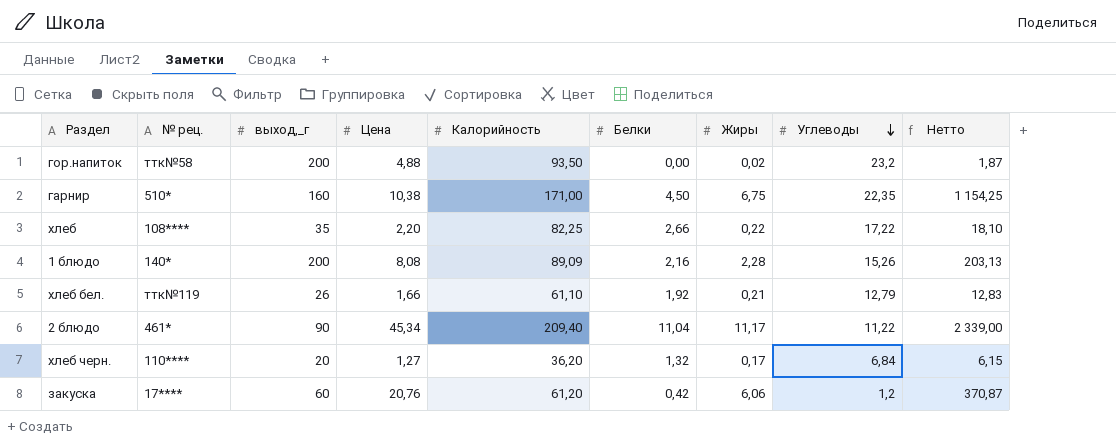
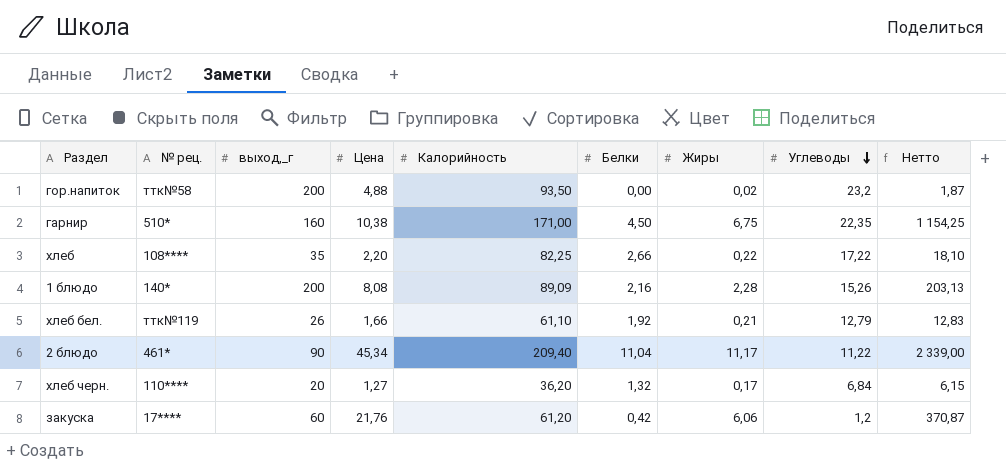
закуска | Цена: 20,76 -> 21,76

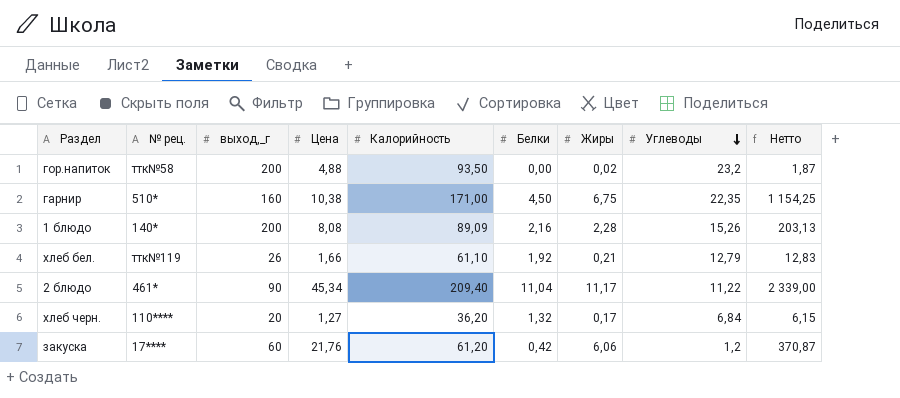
row хлеб: 108**** | 35 | 2,20 | 82,25 | 2,66 | 0,22 | 17,22 | 18,10 -> none

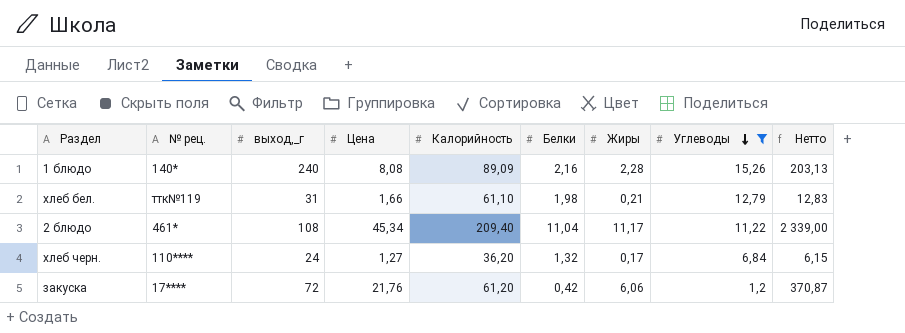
filter: none -> Углеводы <= 15,26
1 блюдо | выход,_г: 200 -> 240
хлеб бел. | выход,_г: 26 -> 31
хлеб бел. | Белки: 1,92 -> 1,98
2 блюдо | выход,_г: 90 -> 108
хлеб черн. | выход,_г: 20 -> 24
закуска | выход,_г: 60 -> 72

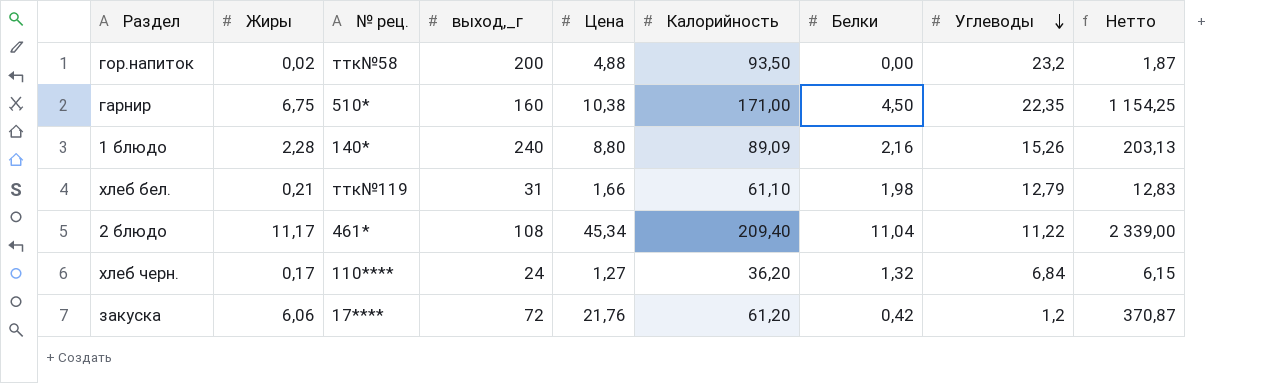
filter: Углеводы <= 15,26 -> none
column Жиры | position: 7 -> 2
1 блюдо | Цена: 8,08 -> 8,80

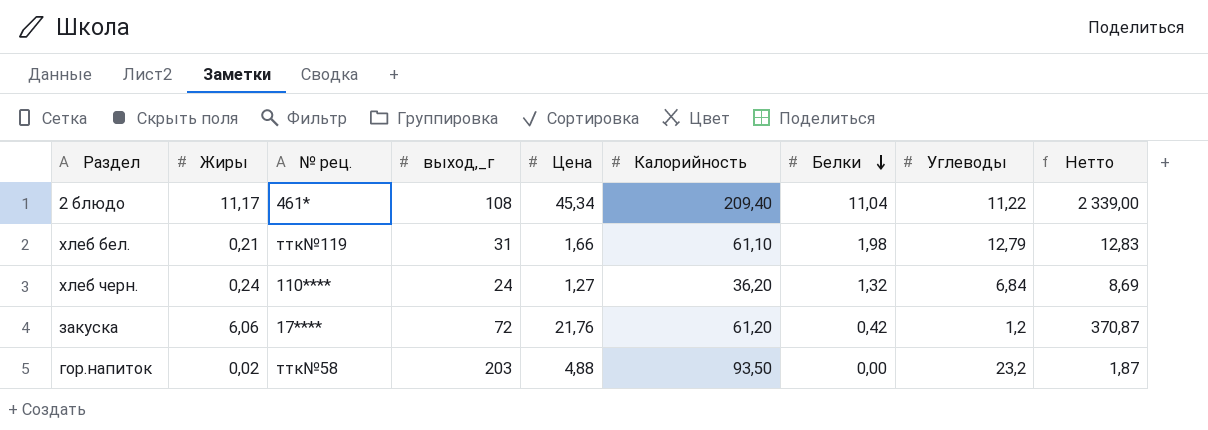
row order: Углеводы descending -> Белки descending
row гарнир: 6,75 | 510* | 160 | 10,38 | 171,00 | 4,50 | 22,35 | 1 154,25 -> none
row 1 блюдо: 2,28 | 140* | 240 | 8,80 | 89,09 | 2,16 | 15,26 | 203,13 -> none
хлеб черн. | Жиры: 0,17 -> 0,24
хлеб черн. | Нетто: 6,15 -> 8,69
гор.напиток | выход,_г: 200 -> 203

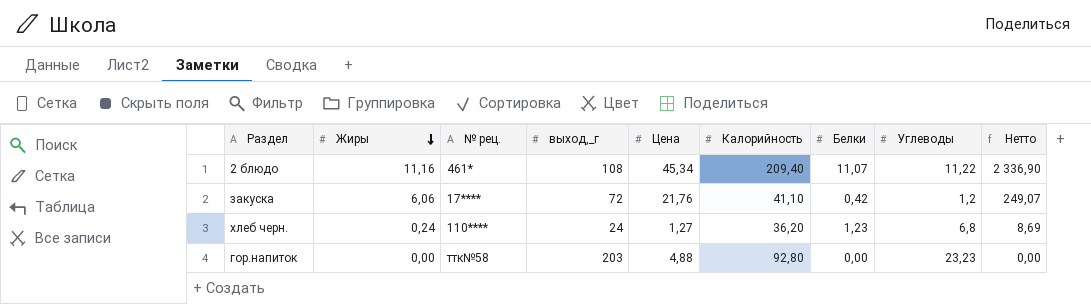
row order: Белки descending -> Жиры descending
row хлеб бел.: 0,21 | ттк№119 | 31 | 1,66 | 61,10 | 1,98 | 12,79 | 12,83 -> none
2 блюдо | Жиры: 11,17 -> 11,16
2 блюдо | Белки: 11,04 -> 11,07
2 блюдо | Нетто: 2 339,00 -> 2 336,90
закуска | Калорийность: 61,20 -> 41,10
закуска | Нетто: 370,87 -> 249,07
хлеб черн. | Белки: 1,32 -> 1,23
хлеб черн. | Углеводы: 6,84 -> 6,8
гор.напиток | Жиры: 0,02 -> 0,00
гор.напиток | Калорийность: 93,50 -> 92,80
гор.напиток | Углеводы: 23,2 -> 23,23
гор.напиток | Нетто: 1,87 -> 0,00

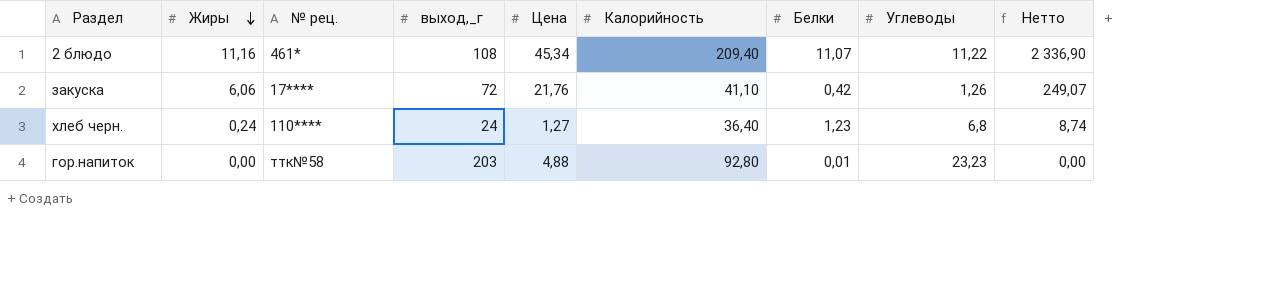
закуска | Углеводы: 1,2 -> 1,26
хлеб черн. | Калорийность: 36,20 -> 36,40
хлеб черн. | Нетто: 8,69 -> 8,74
гор.напиток | Белки: 0,00 -> 0,01

